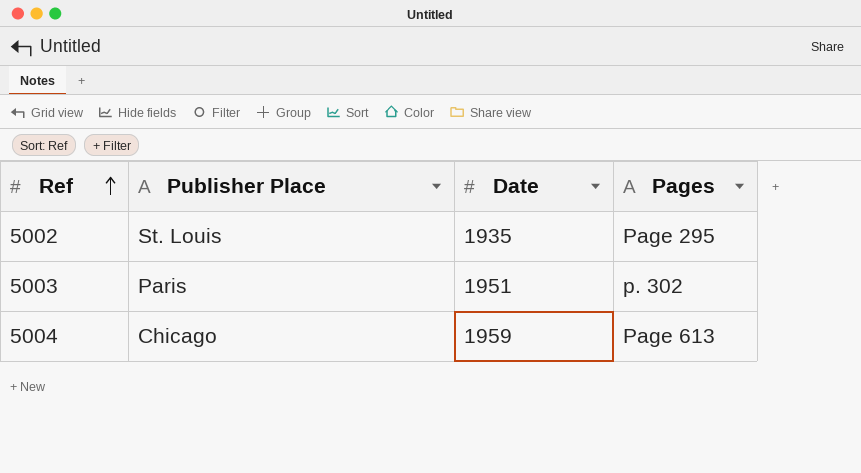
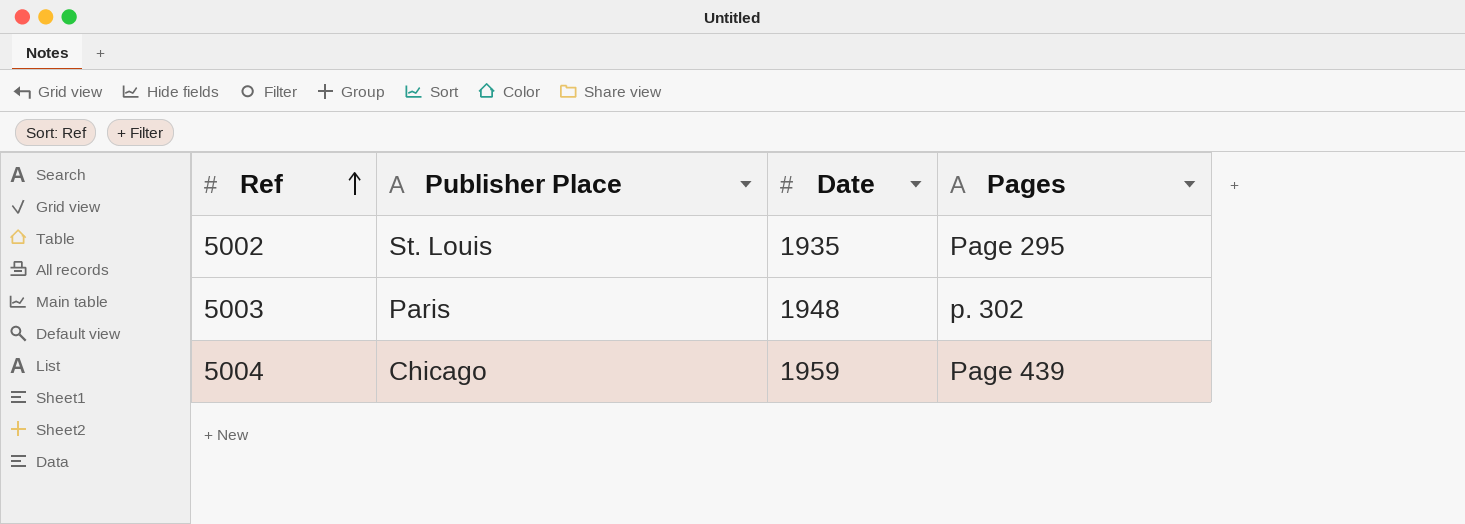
5003 | Date: 1951 -> 1948
5004 | Pages: Page 613 -> Page 439

